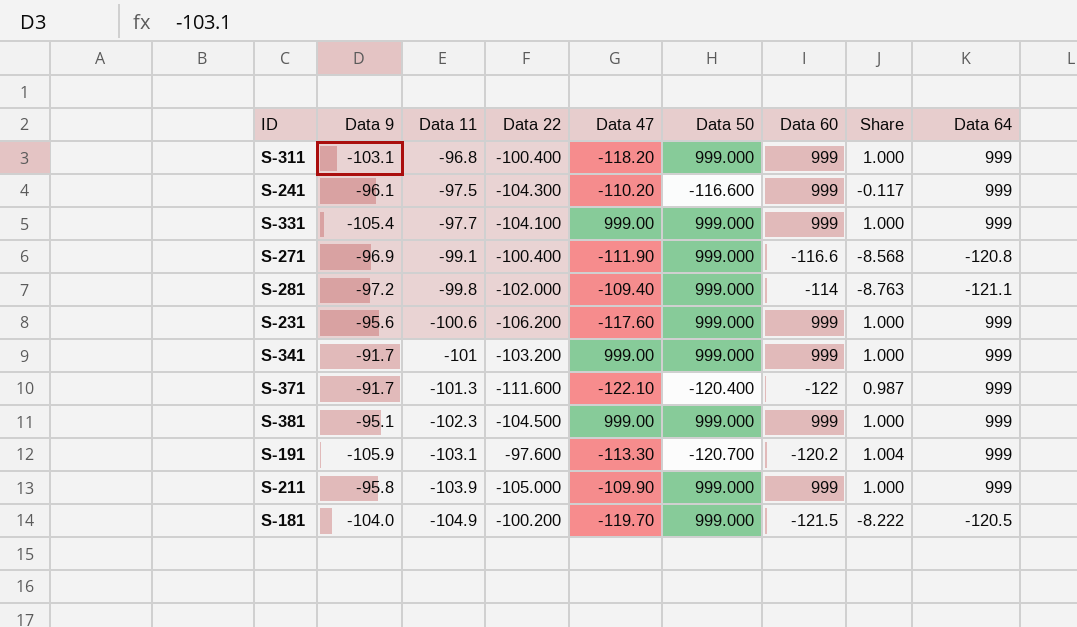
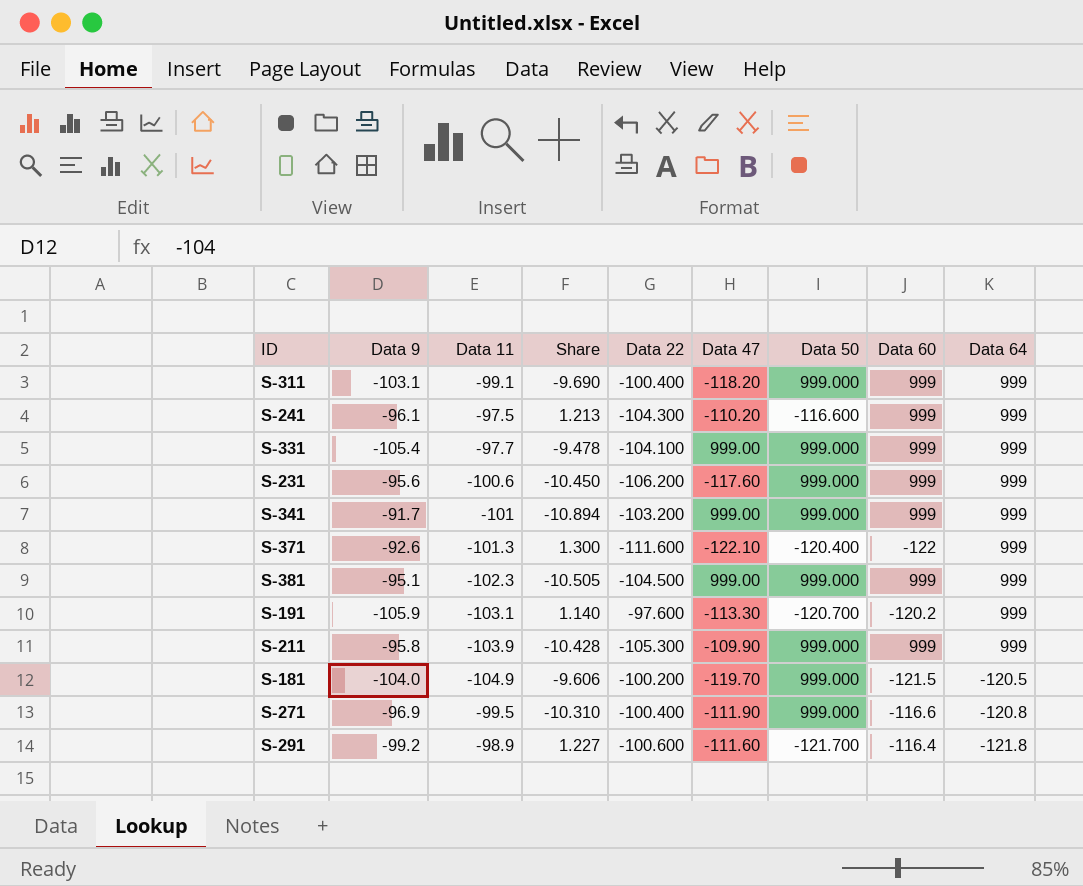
row order: Data 11 descending -> Data 64 descending
column Share | formula: [Data 50] / [Data 60] -> [Data 50] / [Data 9]
column Share | position: 8 -> 4
row S-281: -97.2 | -99.8 | -102.000 | -109.40 | 999.000 | -114 | -8.763 | -121.1 -> none
S-311 | Data 11: -96.8 -> -99.1
S-371 | Data 9: -91.7 -> -92.6
S-211 | Data 22: -105.000 -> -105.300
S-271 | Data 11: -99.1 -> -99.5
row S-291: none -> -99.2 | -98.9 | 1.227 | -100.600 | -111.60 | -121.700 | -116.4 | -121.8

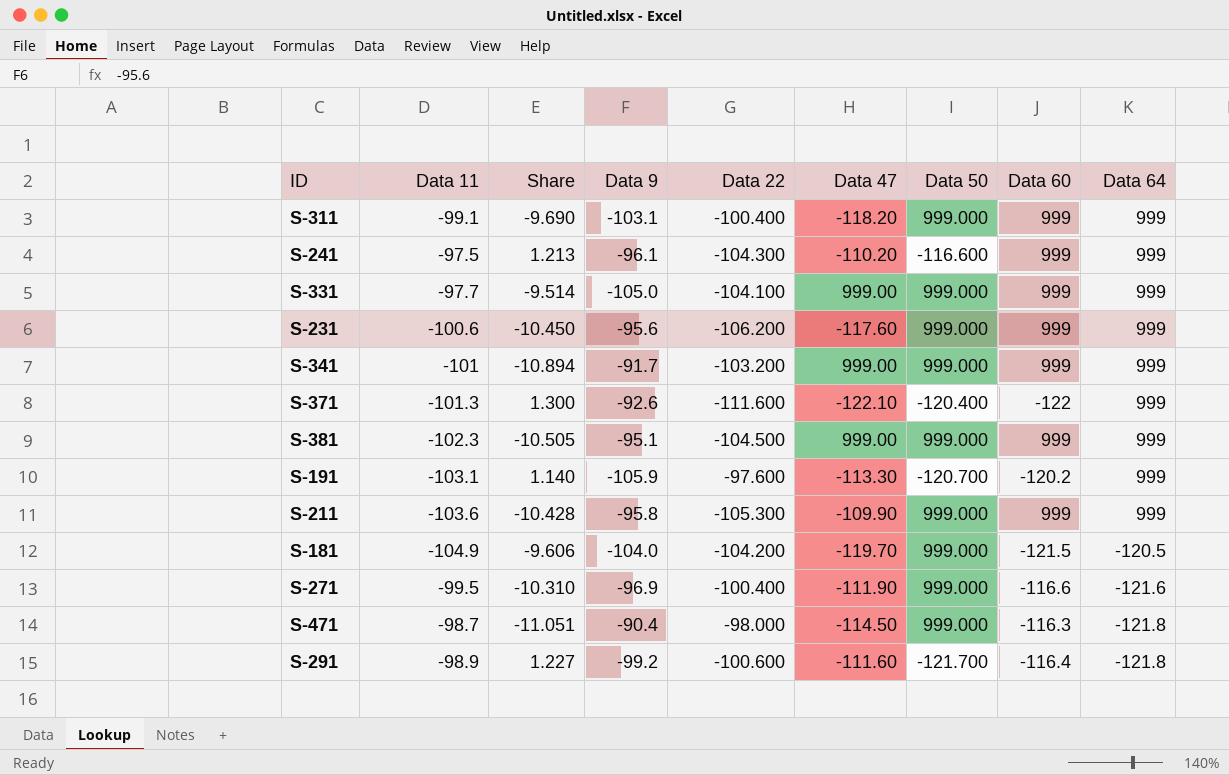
column Data 9 | position: 2 -> 4
S-331 | Share: -9.478 -> -9.514
S-331 | Data 9: -105.4 -> -105.0
S-211 | Data 11: -103.9 -> -103.6
S-181 | Data 22: -100.200 -> -104.200
S-271 | Data 64: -120.8 -> -121.6
row S-471: none -> -98.7 | -11.051 | -90.4 | -98.000 | -114.50 | 999.000 | -116.3 | -121.8

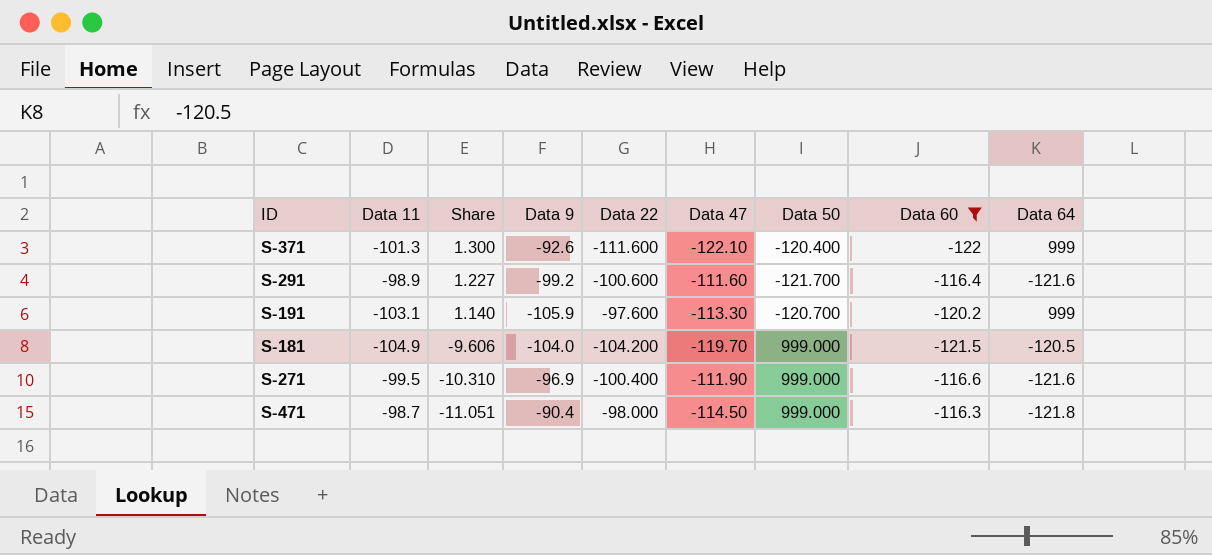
filter: none -> Data 60 != 999
row order: Data 64 descending -> Share descending
S-291 | Data 64: -121.8 -> -121.6

